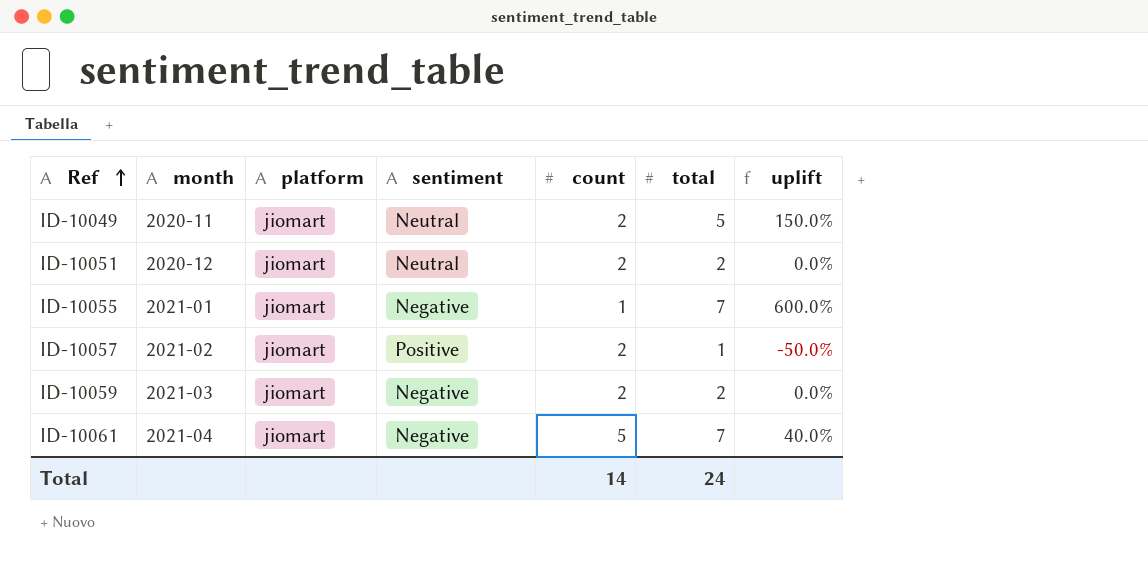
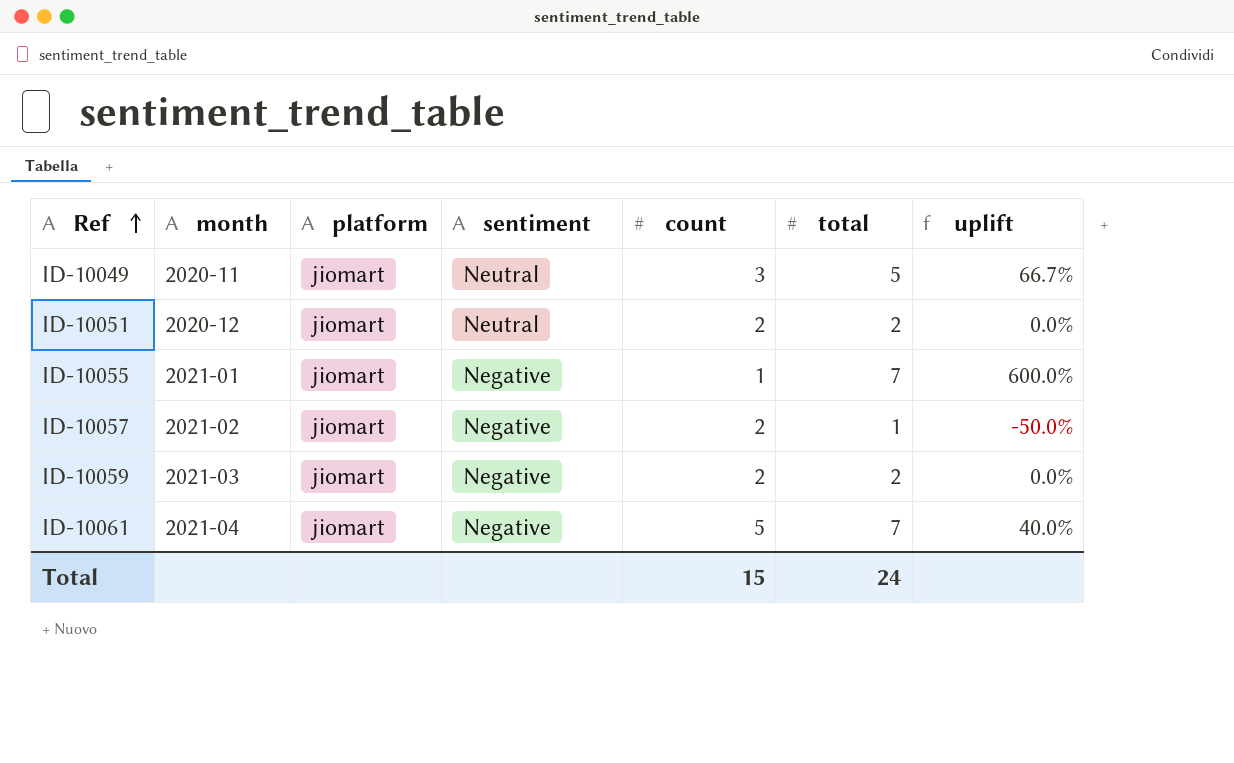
ID-10049 | count: 2 -> 3
ID-10049 | uplift: 150.0% -> 66.7%
ID-10057 | sentiment: Positive -> Negative
Total | count: 14 -> 15

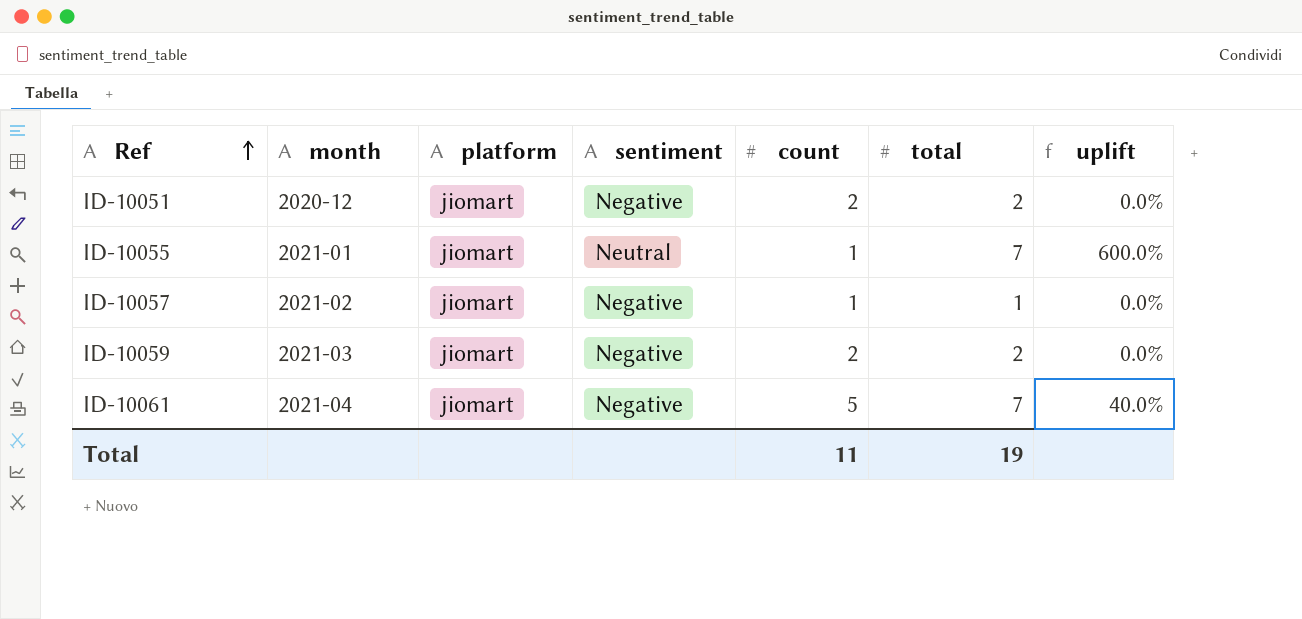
row ID-10049: 2020-11 | jiomart | Neutral | 3 | 5 | 66.7% -> none
ID-10051 | sentiment: Neutral -> Negative
ID-10055 | sentiment: Negative -> Neutral
ID-10057 | count: 2 -> 1
ID-10057 | uplift: -50.0% -> 0.0%
Total | count: 15 -> 11
Total | total: 24 -> 19

